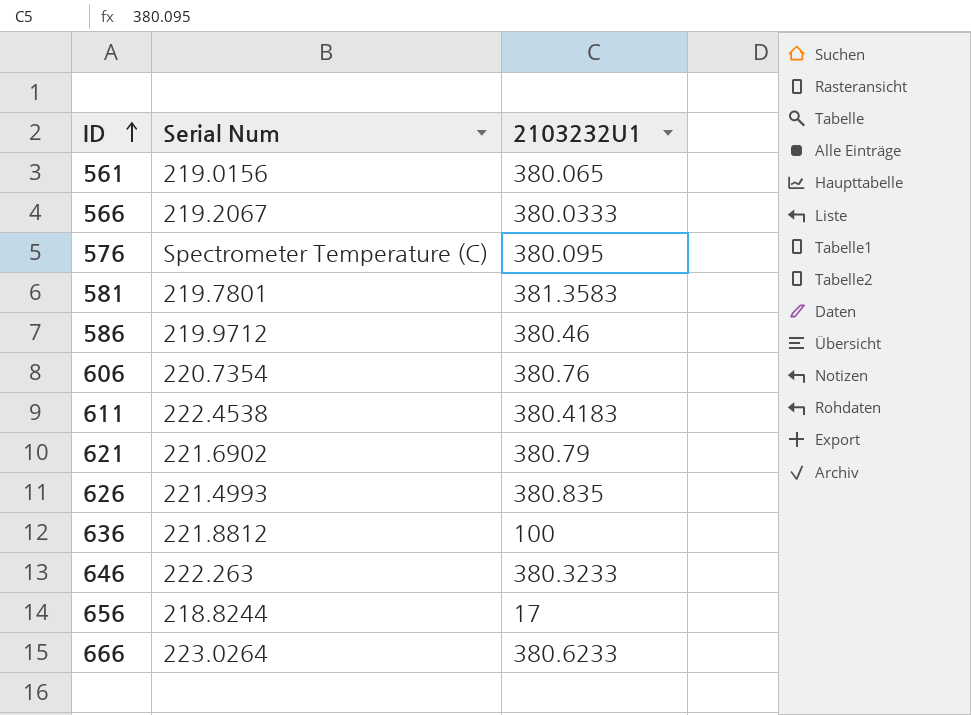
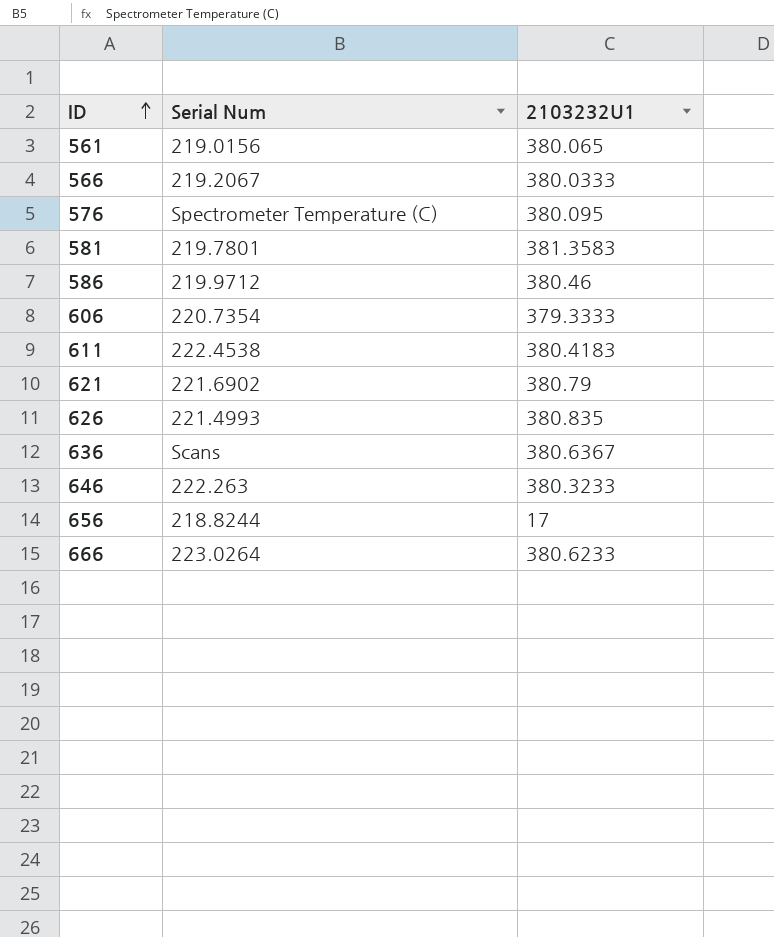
606 | 2103232U1: 380.76 -> 379.3333
636 | Serial Num: 221.8812 -> Scans
636 | 2103232U1: 100 -> 380.6367

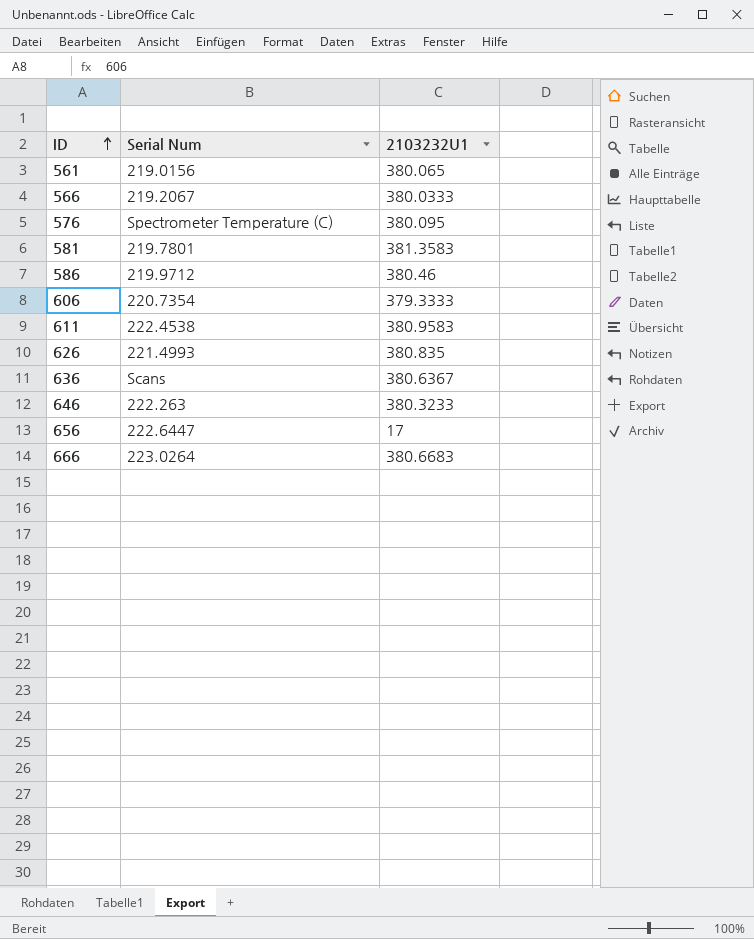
row 621: 221.6902 | 380.79 -> none
611 | 2103232U1: 380.4183 -> 380.9583
656 | Serial Num: 218.8244 -> 222.6447
666 | 2103232U1: 380.6233 -> 380.6683

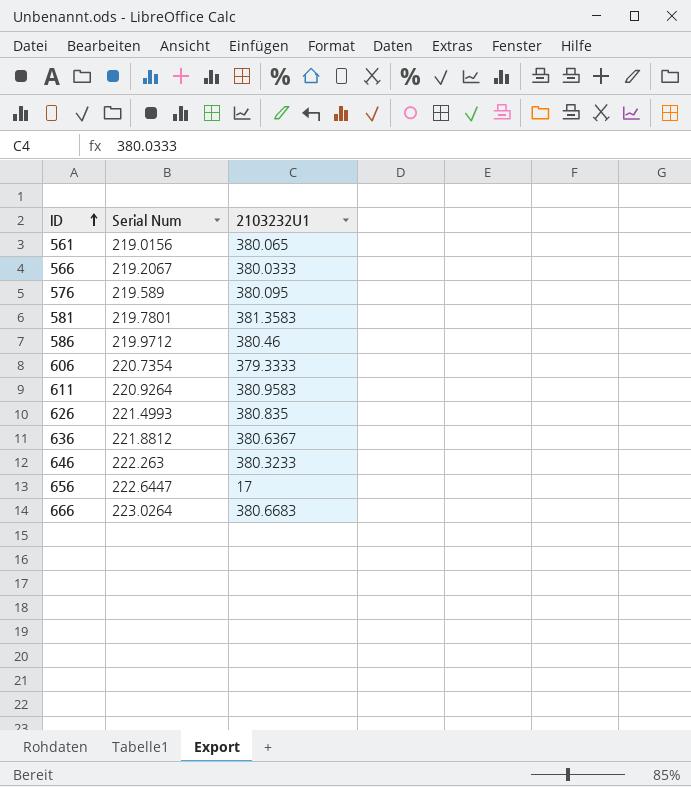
576 | Serial Num: Spectrometer Temperature (C) -> 219.589
611 | Serial Num: 222.4538 -> 220.9264
636 | Serial Num: Scans -> 221.8812

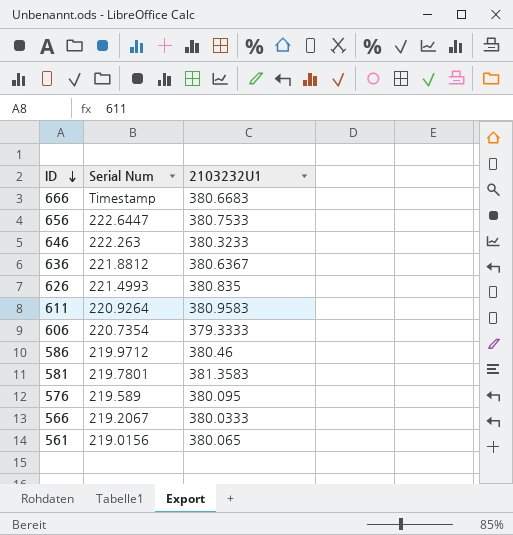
row order: ID ascending -> ID descending
666 | Serial Num: 223.0264 -> Timestamp
656 | 2103232U1: 17 -> 380.7533

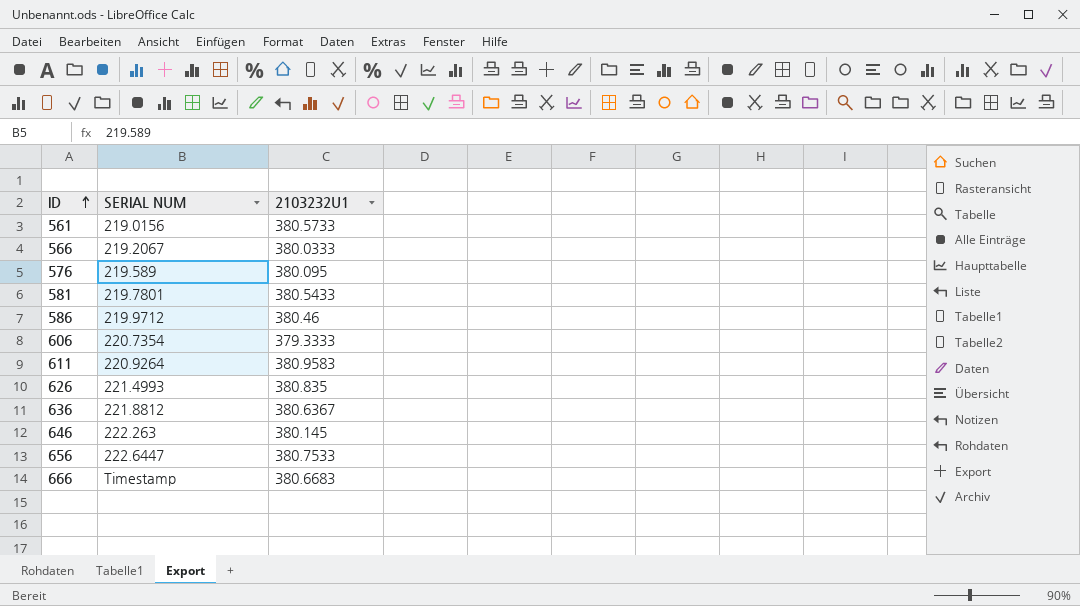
row order: ID descending -> ID ascending
column name: Serial Num -> SERIAL NUM
561 | 2103232U1: 380.065 -> 380.5733
581 | 2103232U1: 381.3583 -> 380.5433
646 | 2103232U1: 380.3233 -> 380.145

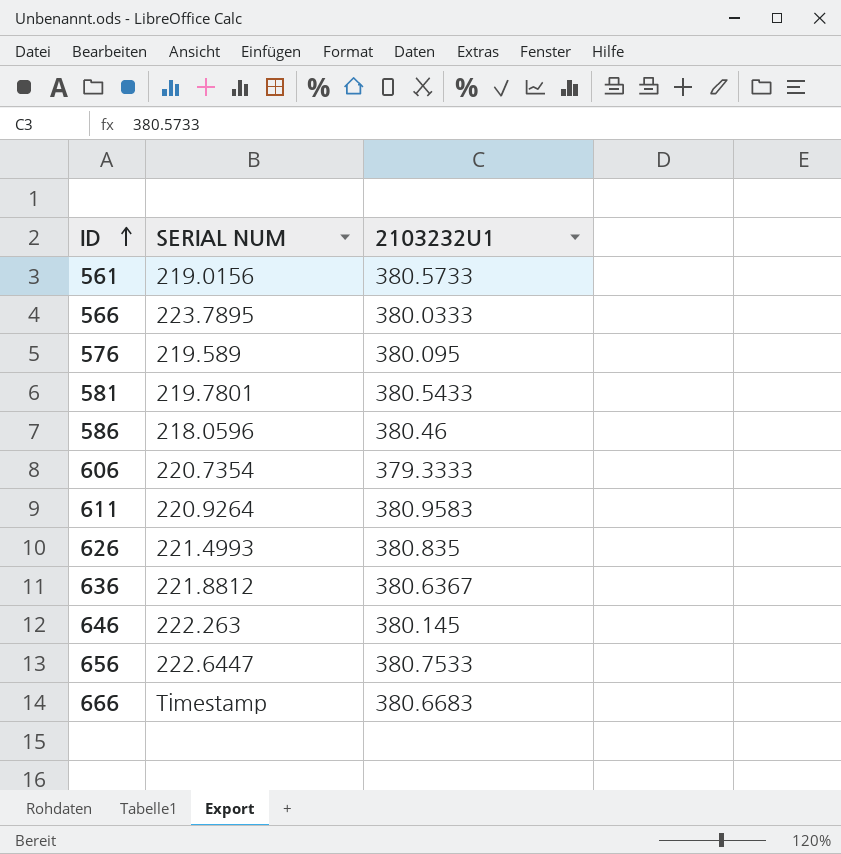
566 | SERIAL NUM: 219.2067 -> 223.7895
586 | SERIAL NUM: 219.9712 -> 218.0596

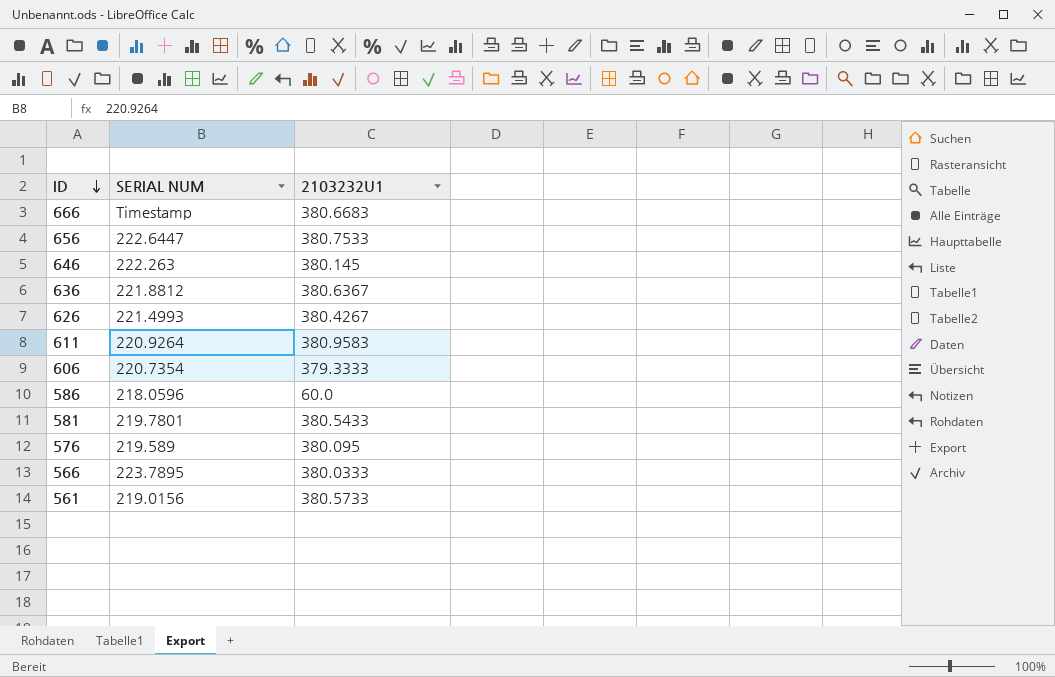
row order: ID ascending -> ID descending
626 | 2103232U1: 380.835 -> 380.4267
586 | 2103232U1: 380.46 -> 60.0

